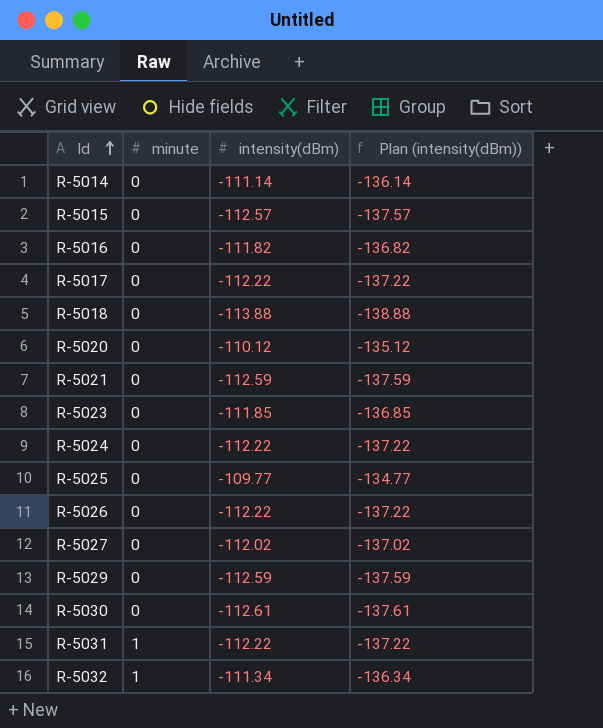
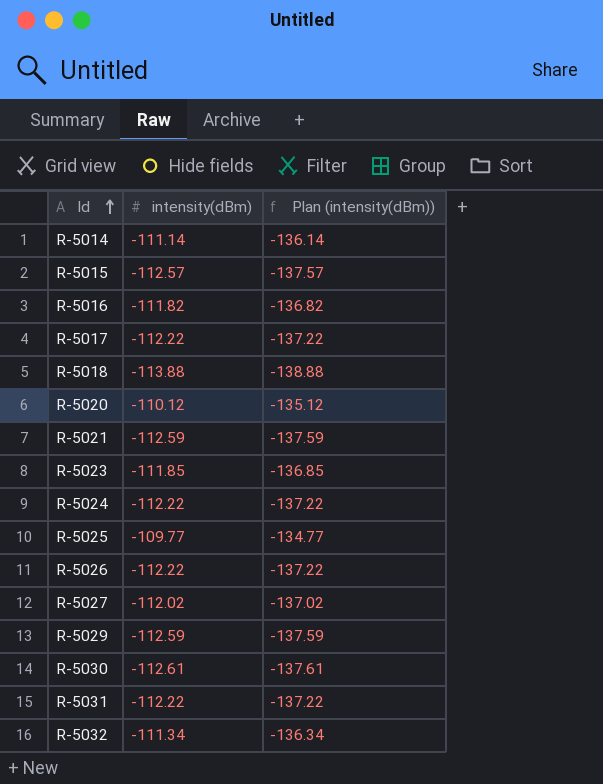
column minute | position: 2 -> none

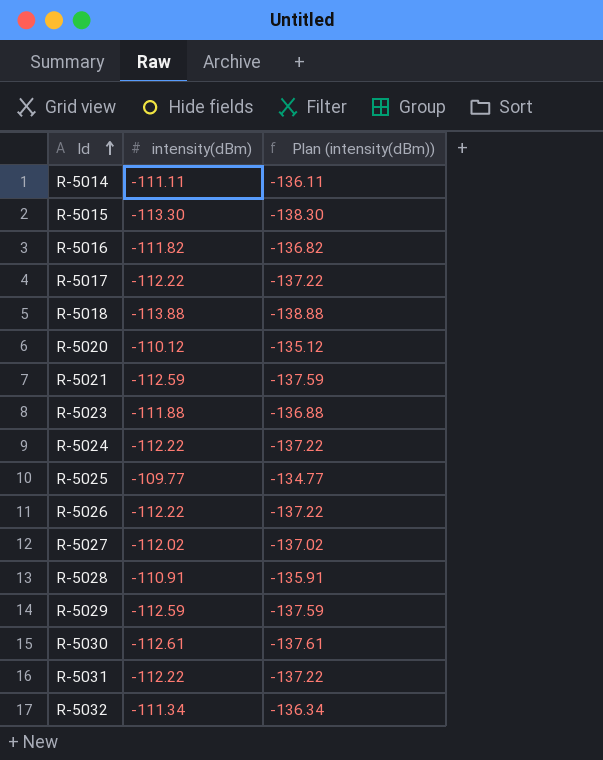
R-5014 | intensity(dBm): -111.14 -> -111.11
R-5014 | Plan (intensity(dBm)): -136.14 -> -136.11
R-5015 | intensity(dBm): -112.57 -> -113.30
R-5015 | Plan (intensity(dBm)): -137.57 -> -138.30
R-5023 | intensity(dBm): -111.85 -> -111.88
R-5023 | Plan (intensity(dBm)): -136.85 -> -136.88
row R-5028: none -> -110.91 | -135.91

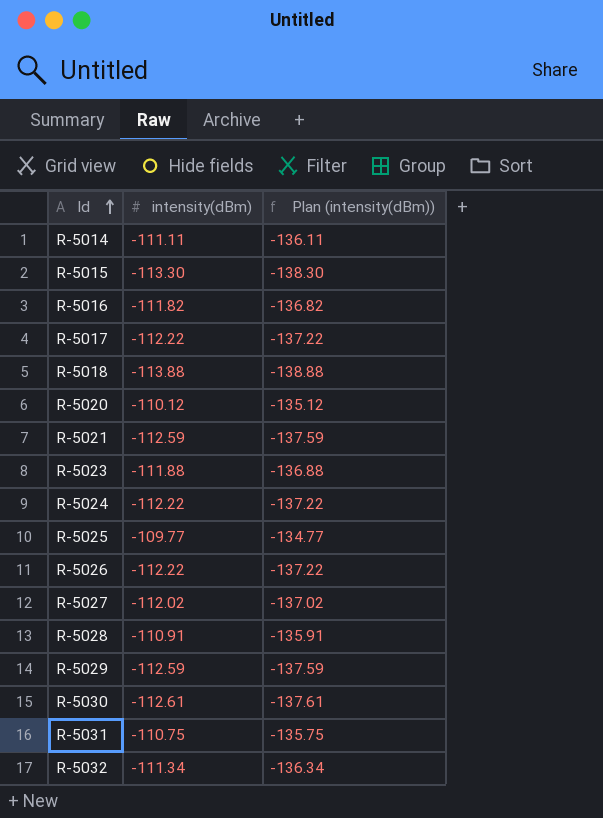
R-5031 | intensity(dBm): -112.22 -> -110.75
R-5031 | Plan (intensity(dBm)): -137.22 -> -135.75

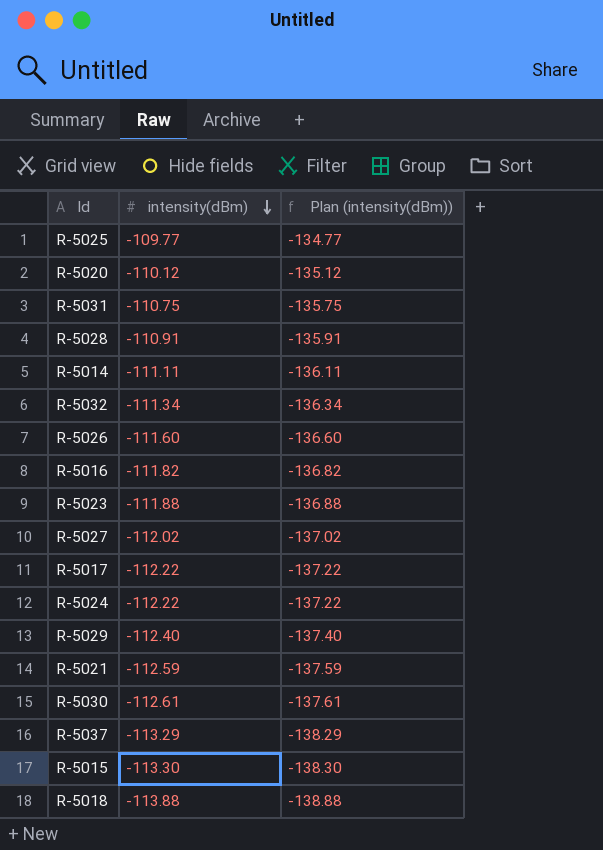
row order: Id ascending -> intensity(dBm) descending
R-5026 | intensity(dBm): -112.22 -> -111.60
R-5026 | Plan (intensity(dBm)): -137.22 -> -136.60
R-5029 | intensity(dBm): -112.59 -> -112.40
R-5029 | Plan (intensity(dBm)): -137.59 -> -137.40
row R-5037: none -> -113.29 | -138.29

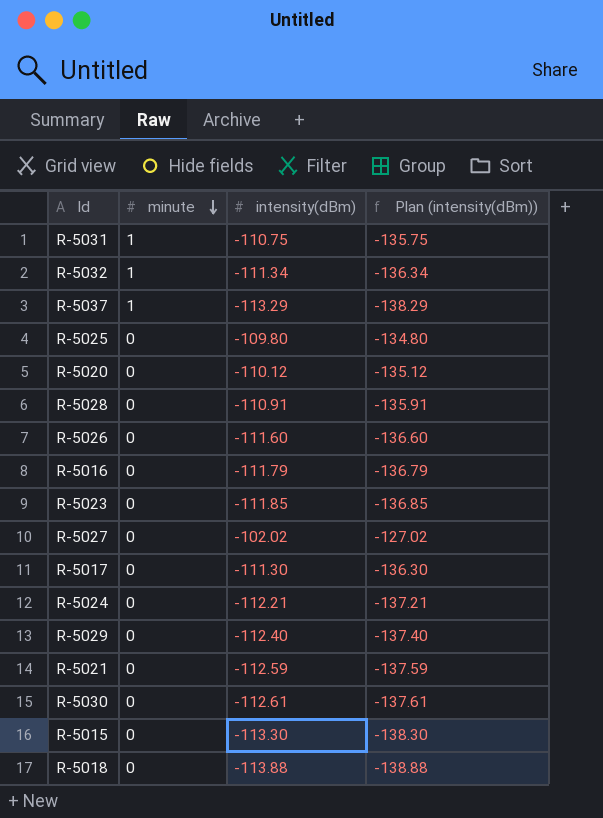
row order: intensity(dBm) descending -> minute descending
column minute | position: none -> 2
row R-5014: -111.11 | -136.11 -> none
R-5025 | intensity(dBm): -109.77 -> -109.80
R-5025 | Plan (intensity(dBm)): -134.77 -> -134.80
R-5016 | intensity(dBm): -111.82 -> -111.79
R-5016 | Plan (intensity(dBm)): -136.82 -> -136.79
R-5023 | intensity(dBm): -111.88 -> -111.85
R-5023 | Plan (intensity(dBm)): -136.88 -> -136.85
R-5027 | intensity(dBm): -112.02 -> -102.02
R-5027 | Plan (intensity(dBm)): -137.02 -> -127.02
R-5017 | intensity(dBm): -112.22 -> -111.30
R-5017 | Plan (intensity(dBm)): -137.22 -> -136.30
R-5024 | intensity(dBm): -112.22 -> -112.21
R-5024 | Plan (intensity(dBm)): -137.22 -> -137.21

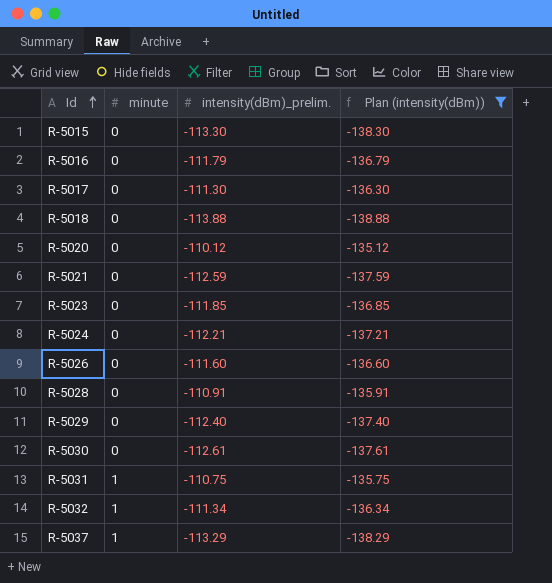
filter: none -> Plan (intensity(dBm)) <= -135.12
row order: minute descending -> Id ascending
column name: intensity(dBm) -> intensity(dBm)_prelim.

